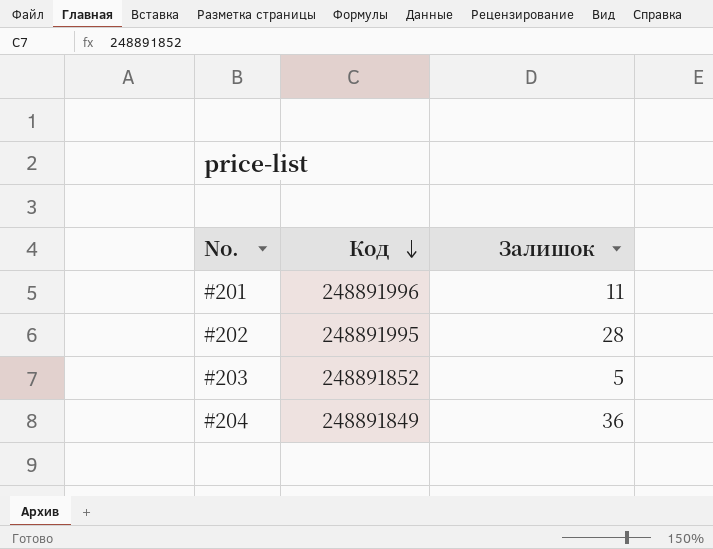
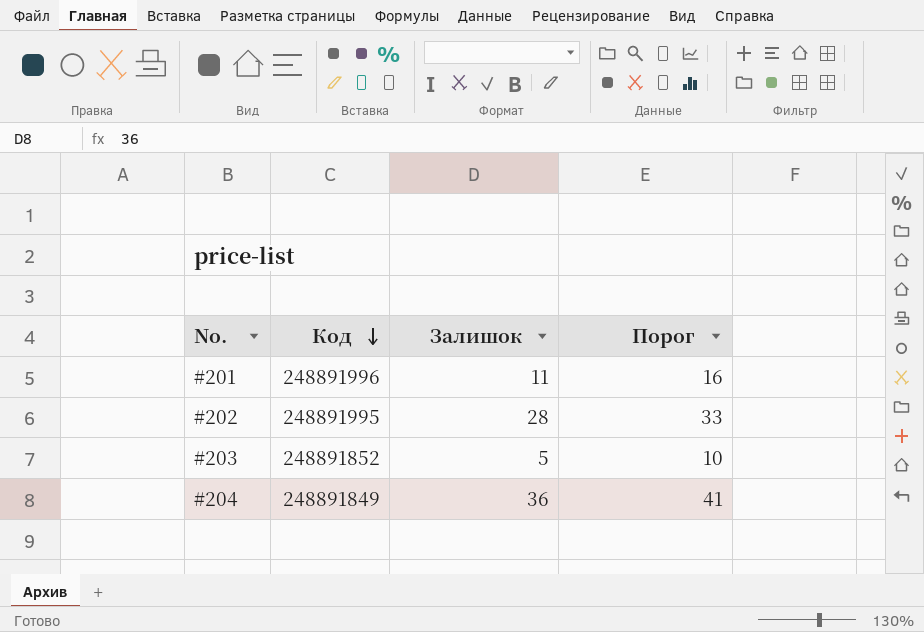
column Порог | formula: none -> [Залишок] + 5

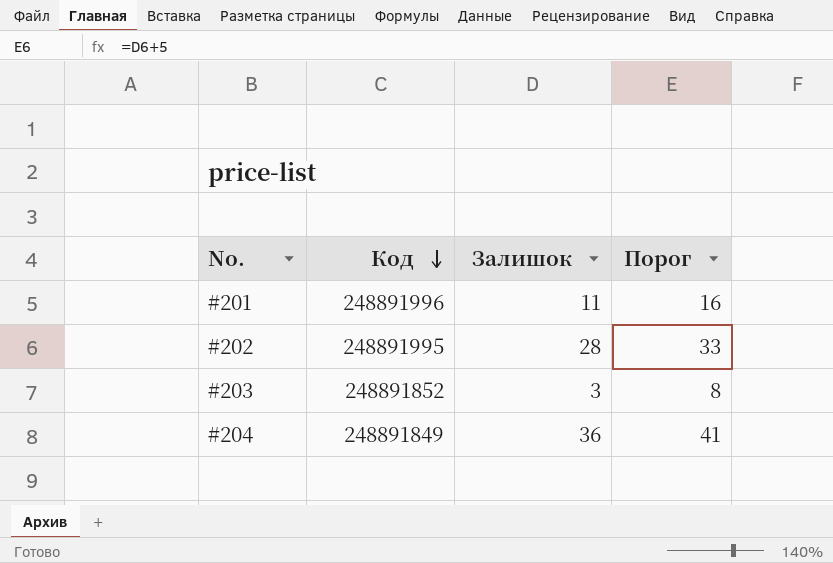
#203 | Залишок: 5 -> 3
#203 | Порог: 10 -> 8

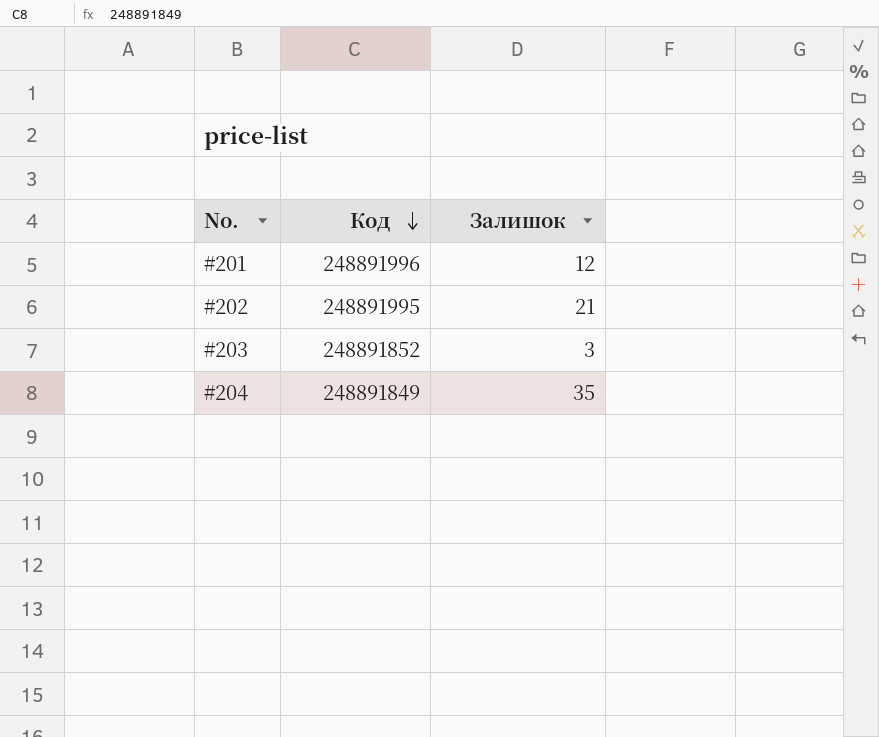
column Порог | formula: [Залишок] + 5 -> none
#201 | Залишок: 11 -> 12
#202 | Залишок: 28 -> 21
#204 | Залишок: 36 -> 35

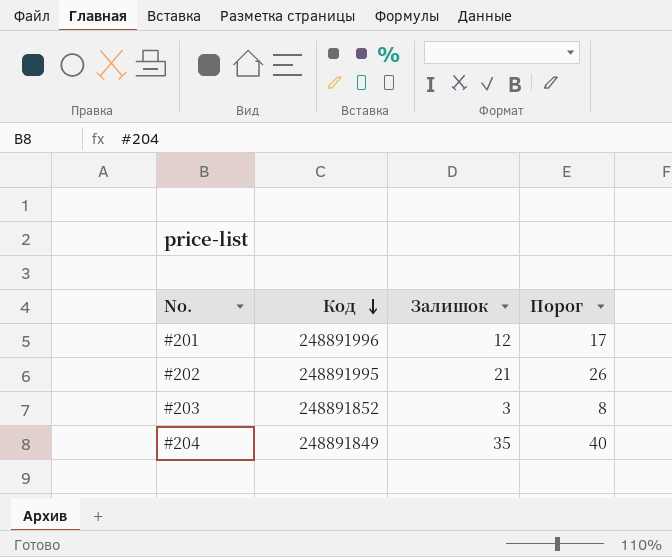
column Порог | formula: none -> [Залишок] + 5

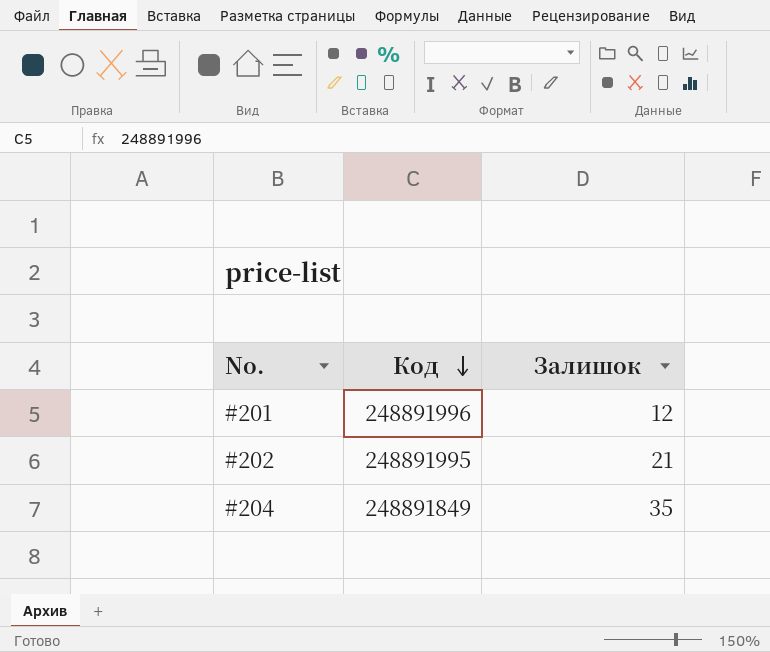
column Порог | formula: [Залишок] + 5 -> none
row #203: 248891852 | 3 | 8 -> none

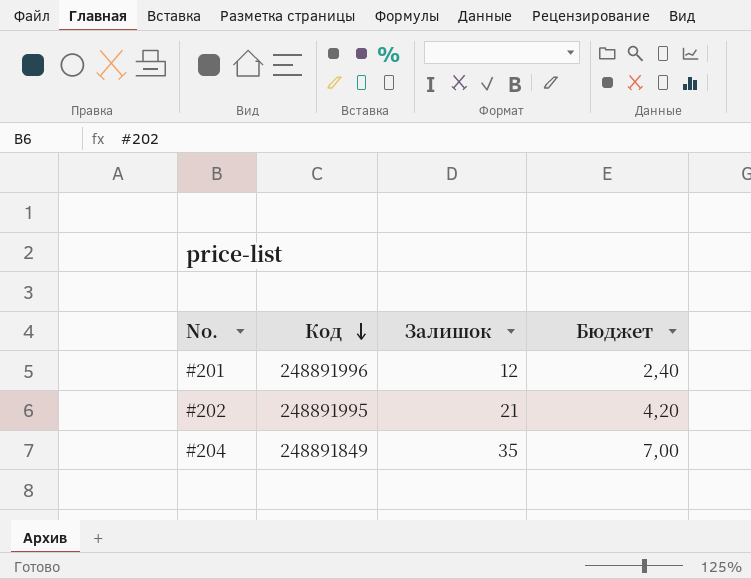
column Бюджет | formula: none -> [Залишок] * 0,2

